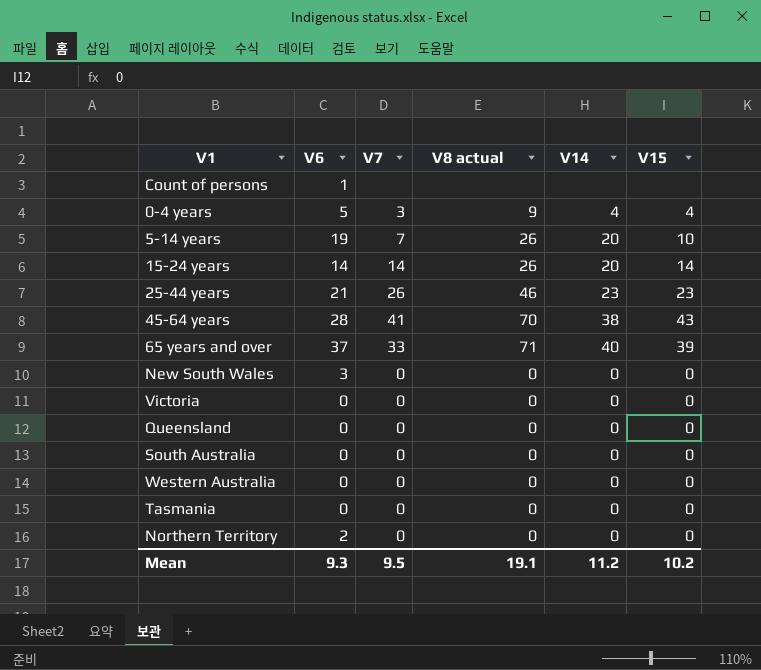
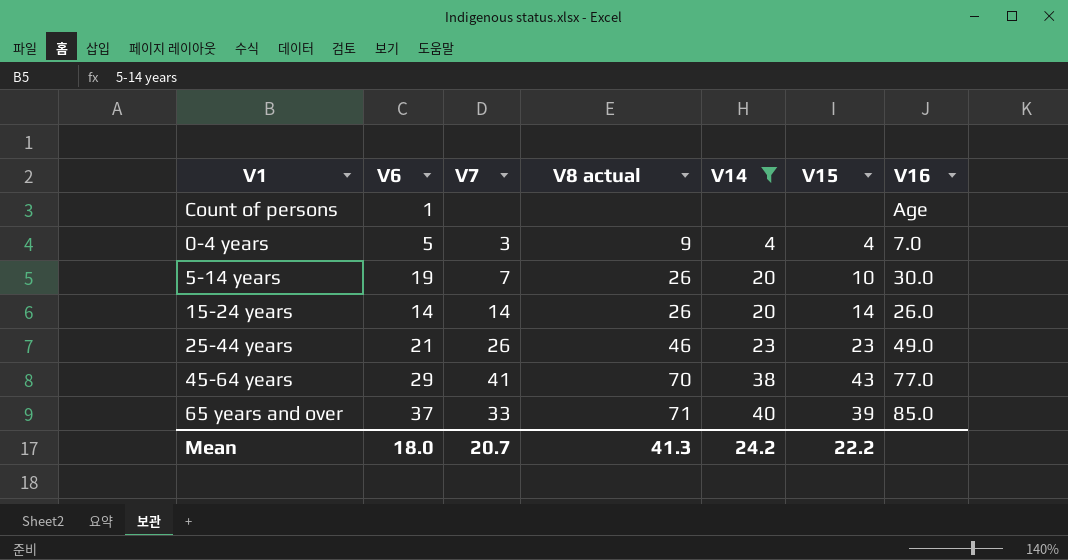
filter: none -> V14 != 0
column V16 | position: none -> 7
45-64 years | V6: 28 -> 29
Mean | V6: 9.3 -> 18.0
Mean | V7: 9.5 -> 20.7
Mean | V8 actual: 19.1 -> 41.3
Mean | V14: 11.2 -> 24.2
Mean | V15: 10.2 -> 22.2

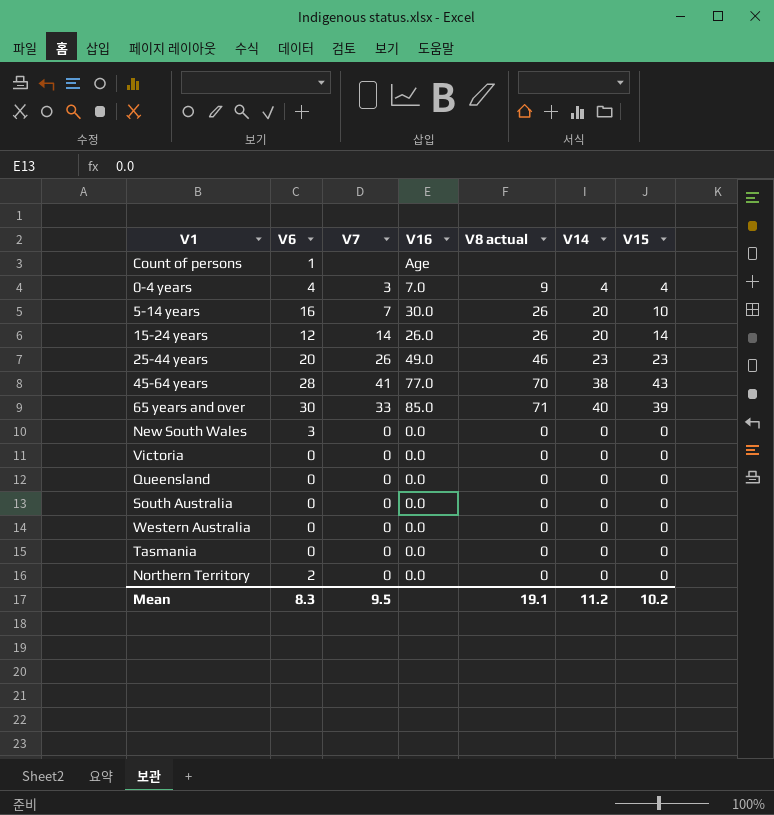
filter: V14 != 0 -> none
column V16 | position: 7 -> 4
0-4 years | V6: 5 -> 4
5-14 years | V6: 19 -> 16
15-24 years | V6: 14 -> 12
25-44 years | V6: 21 -> 20
45-64 years | V6: 29 -> 28
65 years and over | V6: 37 -> 30
Mean | V6: 18.0 -> 8.3
Mean | V7: 20.7 -> 9.5
Mean | V8 actual: 41.3 -> 19.1
Mean | V14: 24.2 -> 11.2
Mean | V15: 22.2 -> 10.2

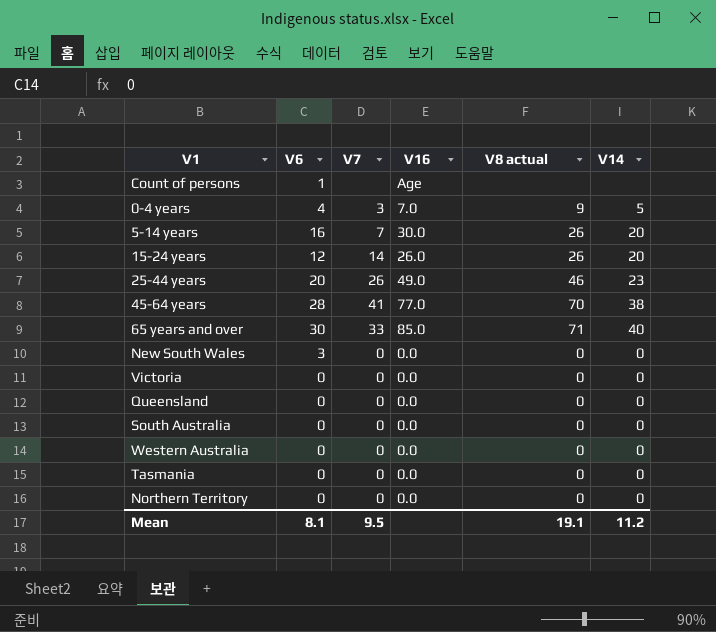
column V15 | position: 7 -> none
0-4 years | V14: 4 -> 5
Northern Territory | V6: 2 -> 0
Mean | V6: 8.3 -> 8.1

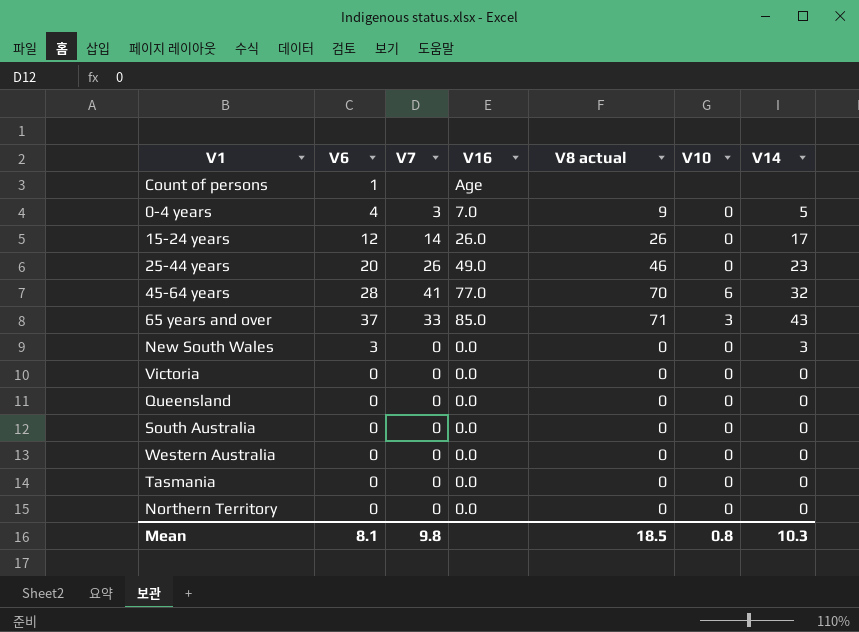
column V10 | position: none -> 6
row 5-14 years: 16 | 7 | 30.0 | 26 | 20 -> none
15-24 years | V14: 20 -> 17
45-64 years | V14: 38 -> 32
65 years and over | V6: 30 -> 37
65 years and over | V14: 40 -> 43
New South Wales | V14: 0 -> 3
Mean | V7: 9.5 -> 9.8
Mean | V8 actual: 19.1 -> 18.5
Mean | V14: 11.2 -> 10.3

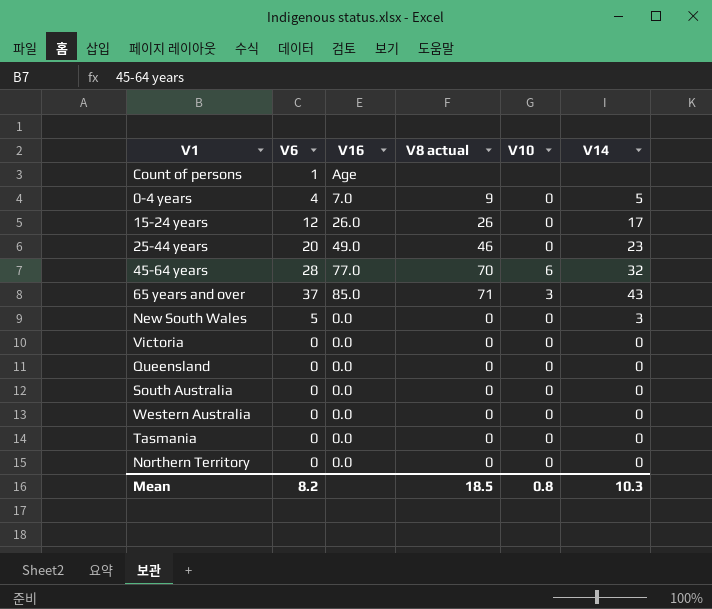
column V7 | position: 3 -> none
New South Wales | V6: 3 -> 5
Mean | V6: 8.1 -> 8.2

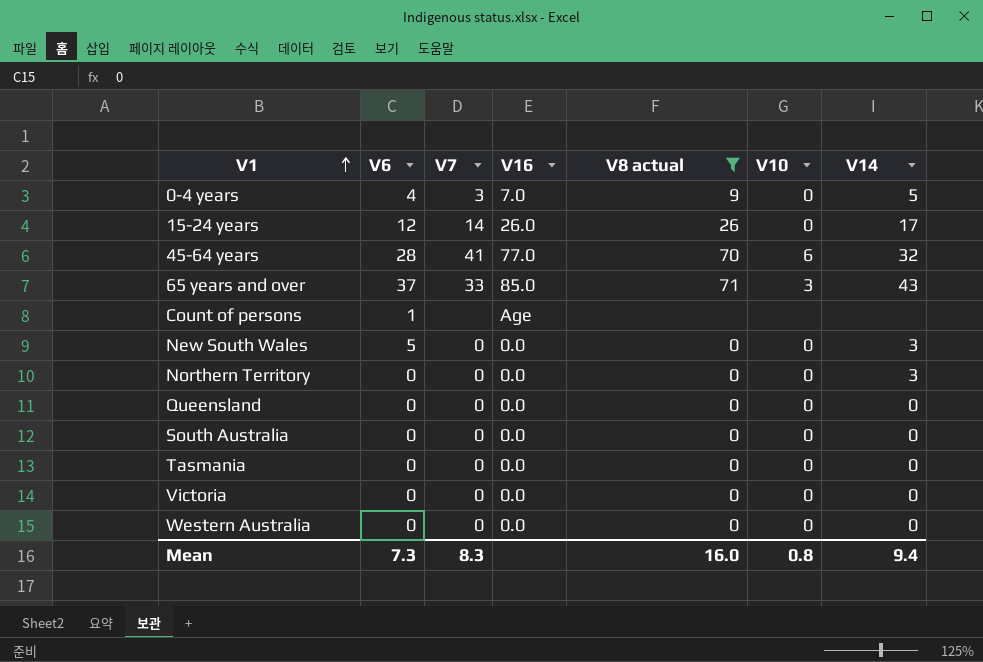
filter: none -> V8 actual != 46
row order: none -> V1 ascending
column V7 | position: none -> 3
Northern Territory | V14: 0 -> 3
Mean | V6: 8.2 -> 7.3
Mean | V8 actual: 18.5 -> 16.0
Mean | V14: 10.3 -> 9.4

